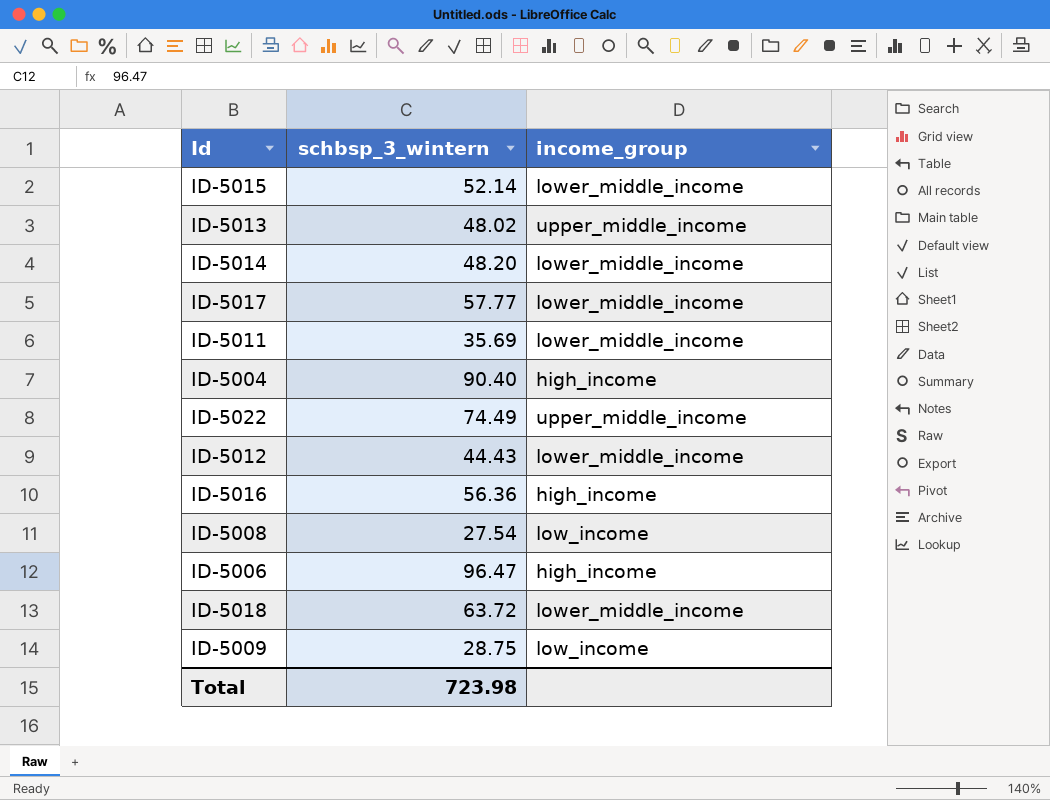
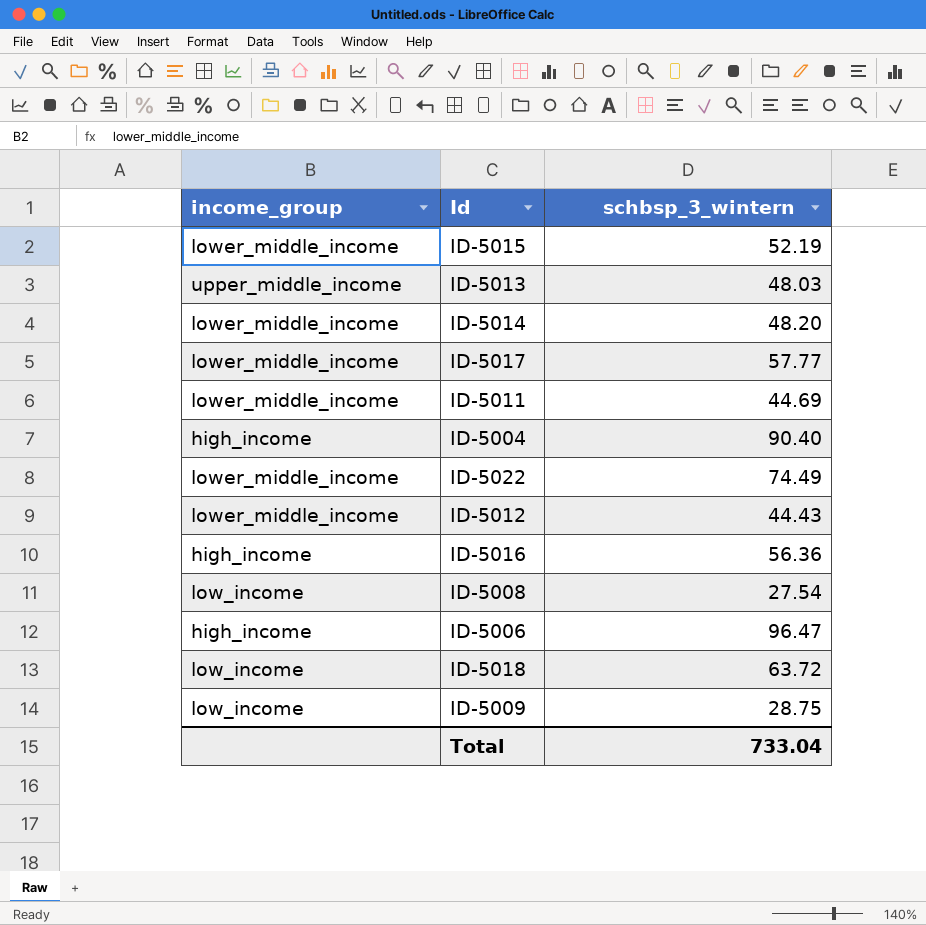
column income_group | position: 3 -> 1
ID-5015 | schbsp_3_wintern: 52.14 -> 52.19
ID-5013 | schbsp_3_wintern: 48.02 -> 48.03
ID-5011 | schbsp_3_wintern: 35.69 -> 44.69
ID-5022 | income_group: upper_middle_income -> lower_middle_income
ID-5018 | income_group: lower_middle_income -> low_income
Total | schbsp_3_wintern: 723.98 -> 733.04

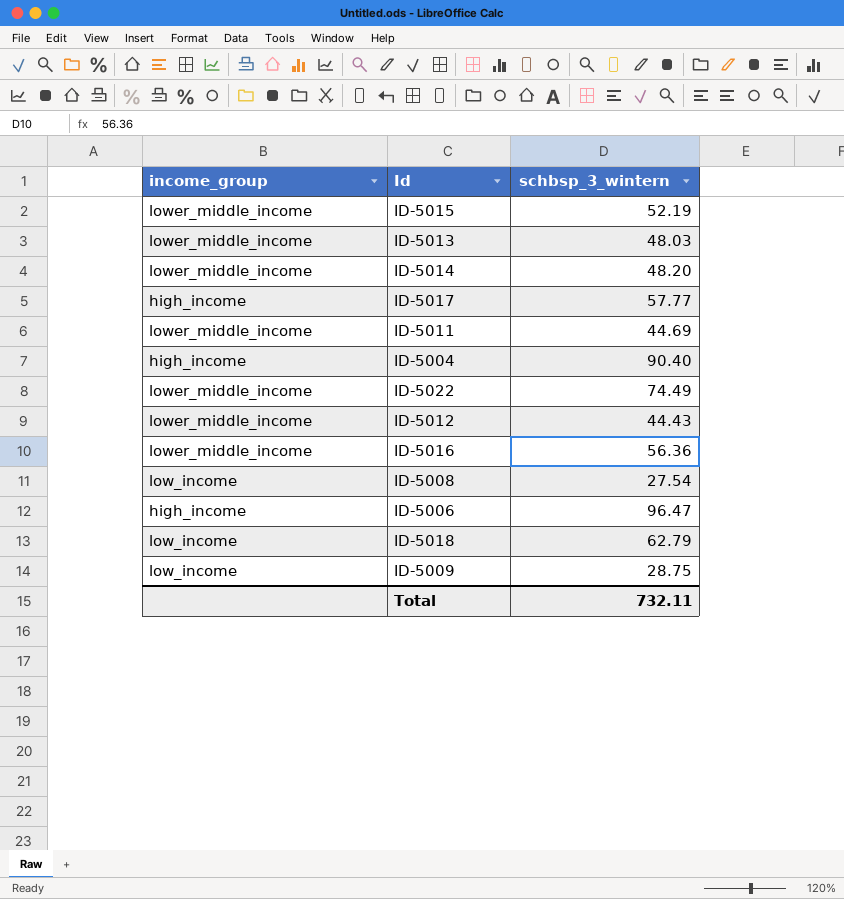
ID-5013 | income_group: upper_middle_income -> lower_middle_income
ID-5017 | income_group: lower_middle_income -> high_income
ID-5016 | income_group: high_income -> lower_middle_income
ID-5018 | schbsp_3_wintern: 63.72 -> 62.79
Total | schbsp_3_wintern: 733.04 -> 732.11

